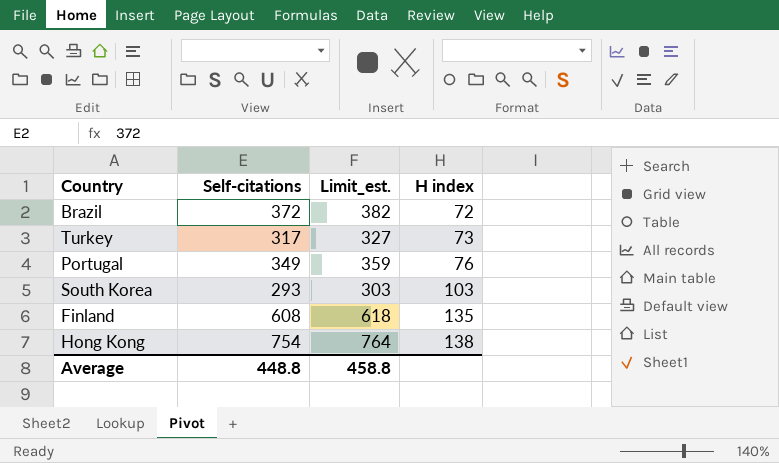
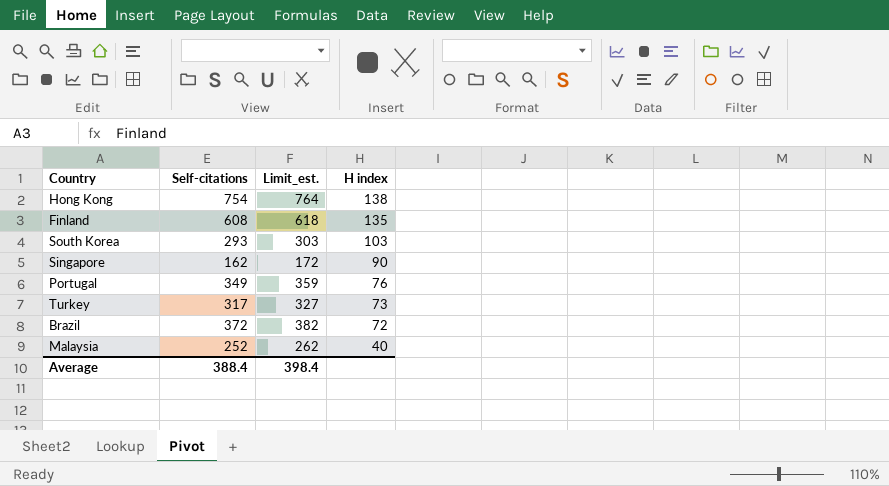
row order: H index ascending -> H index descending
row Singapore: none -> 162 | 172 | 90
row Malaysia: none -> 252 | 262 | 40
Average | Self-citations: 448.8 -> 388.4
Average | Limit_est.: 458.8 -> 398.4

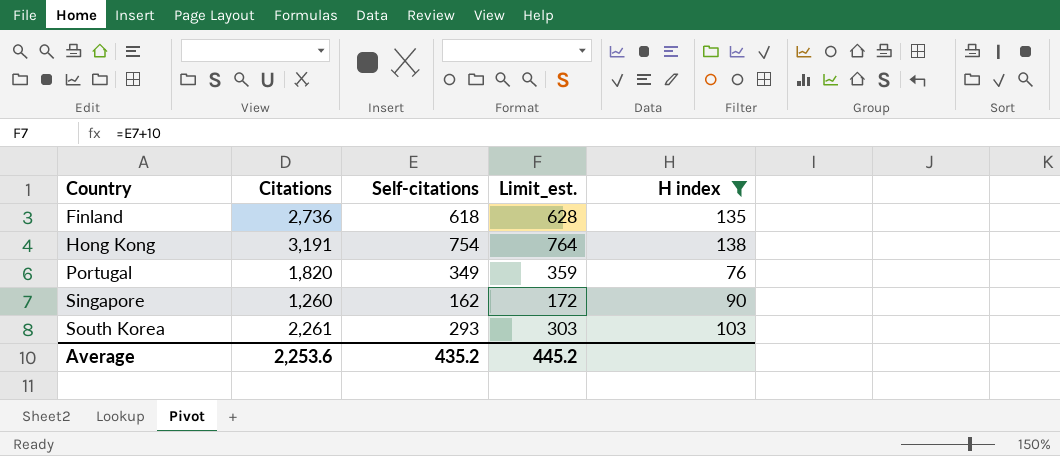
filter: none -> H index >= 76
row order: H index descending -> Country ascending
column Citations | position: none -> 2
Finland | Self-citations: 608 -> 618
Finland | Limit_est.: 618 -> 628
Average | Self-citations: 388.4 -> 435.2
Average | Limit_est.: 398.4 -> 445.2

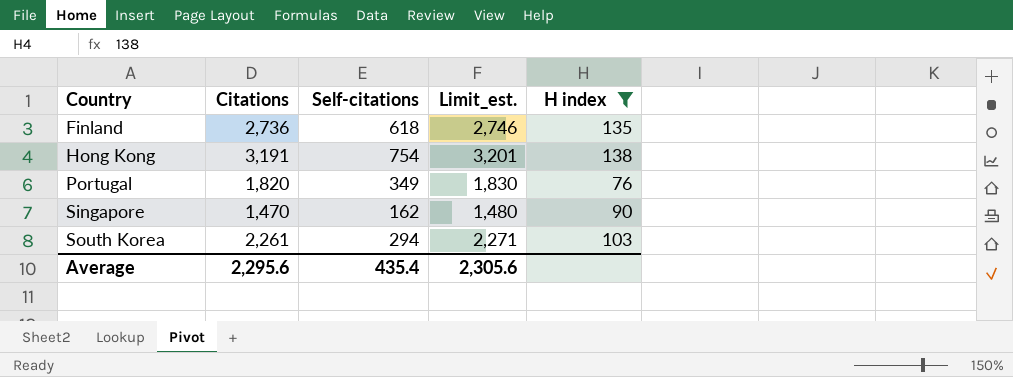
column Limit_est. | formula: [Self-citations] + 10 -> [Citations] + 10
Singapore | Citations: 1,260 -> 1,470
South Korea | Self-citations: 293 -> 294
Average | Citations: 2,253.6 -> 2,295.6
Average | Self-citations: 435.2 -> 435.4
Average | Limit_est.: 445.2 -> 2,305.6

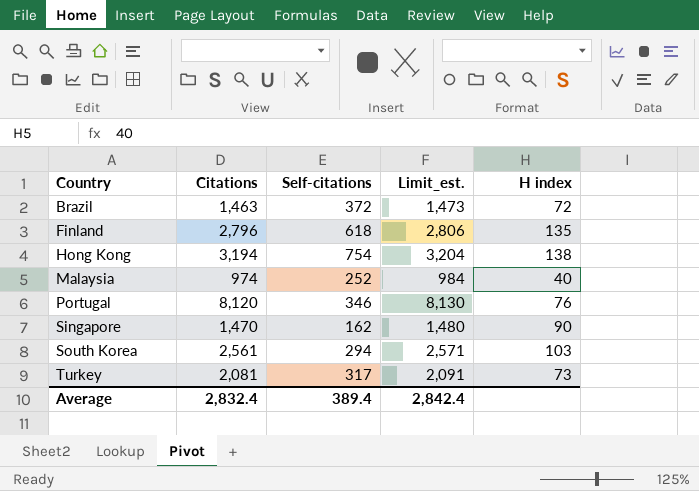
filter: H index >= 76 -> none
Finland | Citations: 2,736 -> 2,796
Finland | Limit_est.: 2,746 -> 2,806
Hong Kong | Citations: 3,191 -> 3,194
Hong Kong | Limit_est.: 3,201 -> 3,204
Portugal | Citations: 1,820 -> 8,120
Portugal | Self-citations: 349 -> 346
Portugal | Limit_est.: 1,830 -> 8,130
South Korea | Citations: 2,261 -> 2,561
South Korea | Limit_est.: 2,271 -> 2,571
Average | Citations: 2,295.6 -> 2,832.4
Average | Self-citations: 435.4 -> 389.4
Average | Limit_est.: 2,305.6 -> 2,842.4

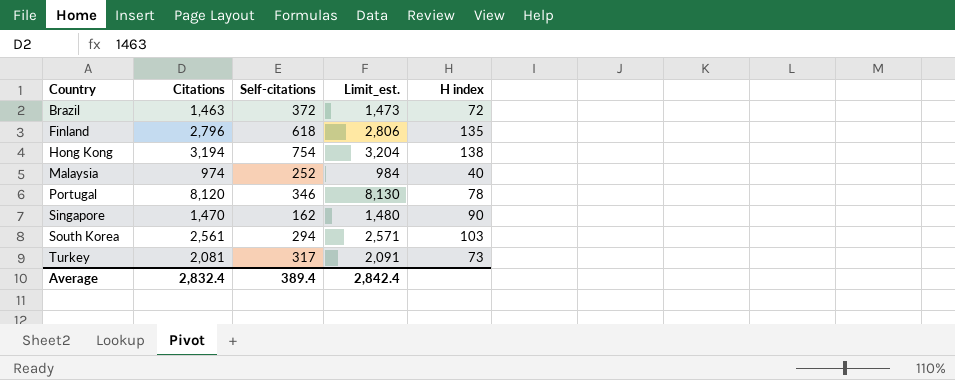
Portugal | H index: 76 -> 78

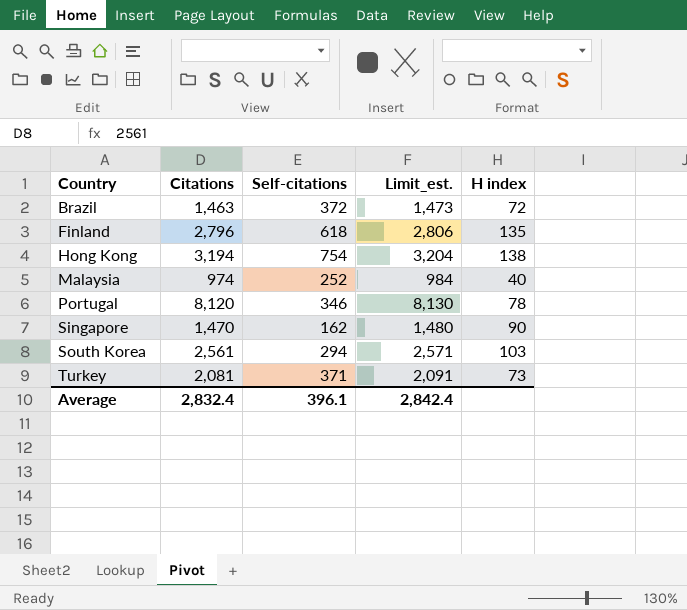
Turkey | Self-citations: 317 -> 371
Average | Self-citations: 389.4 -> 396.1

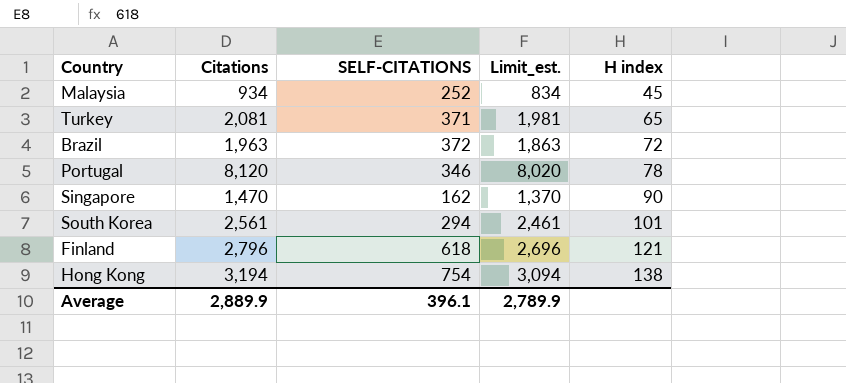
row order: Country ascending -> H index ascending
column name: Self-citations -> SELF-CITATIONS
column Limit_est. | formula: [Citations] + 10 -> [Citations] - 100
Malaysia | Citations: 974 -> 934
Malaysia | H index: 40 -> 45
Turkey | H index: 73 -> 65
Brazil | Citations: 1,463 -> 1,963
South Korea | H index: 103 -> 101
Finland | H index: 135 -> 121
Average | Citations: 2,832.4 -> 2,889.9
Average | Limit_est.: 2,842.4 -> 2,789.9

